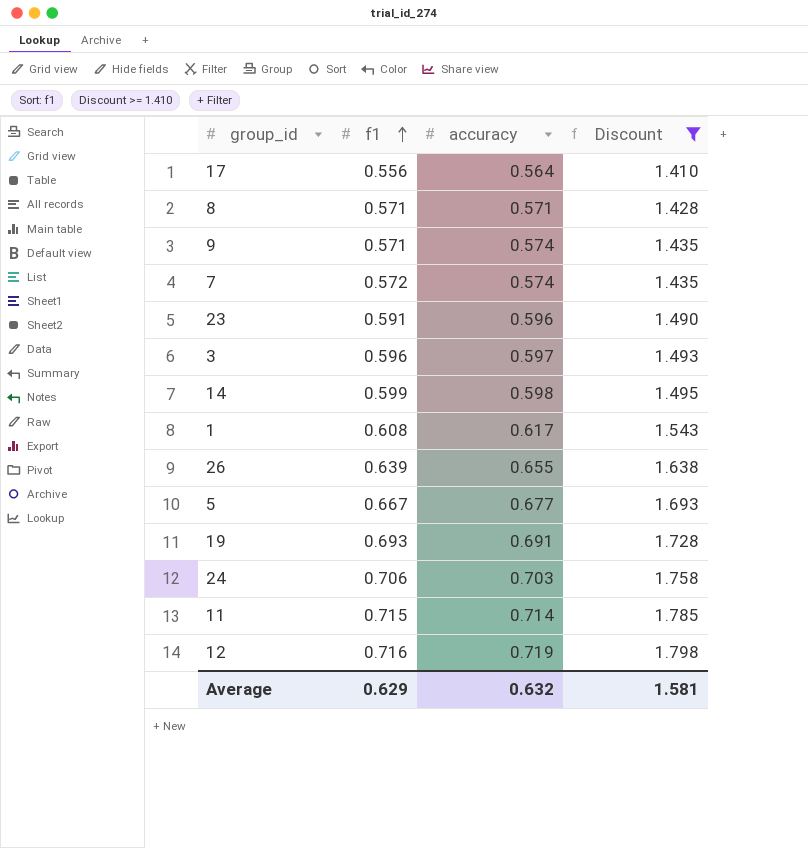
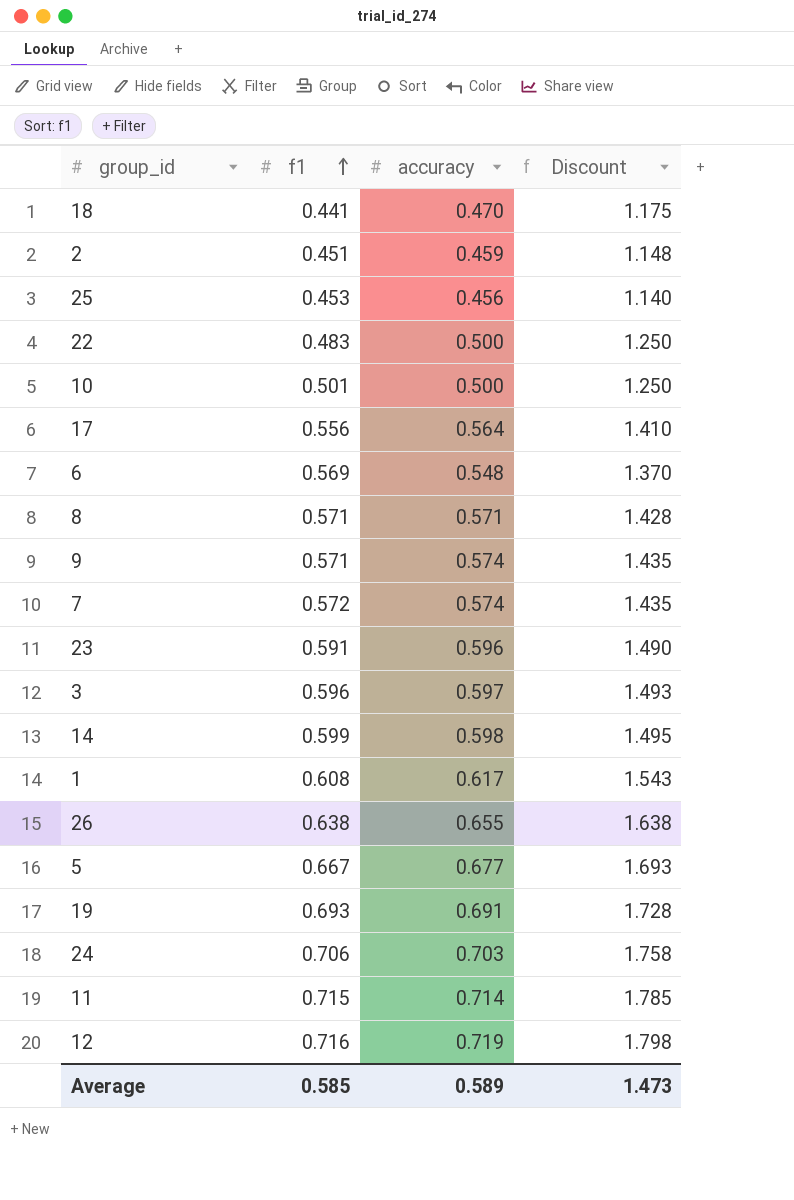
filter: Discount >= 1.410 -> none
26 | f1: 0.639 -> 0.638
Average | f1: 0.629 -> 0.585
Average | accuracy: 0.632 -> 0.589
Average | Discount: 1.581 -> 1.473

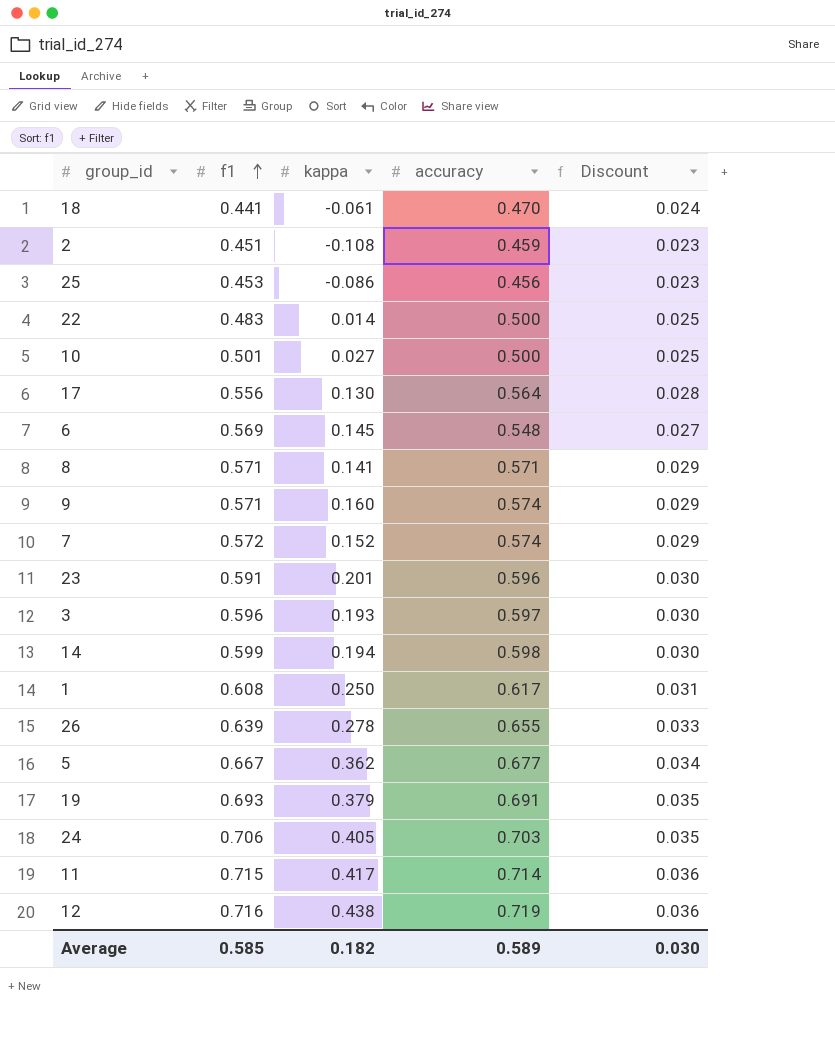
column kappa | position: none -> 3
column Discount | formula: [accuracy] * 2.5 -> [accuracy] * 0.05
26 | f1: 0.638 -> 0.639
Average | Discount: 1.473 -> 0.030

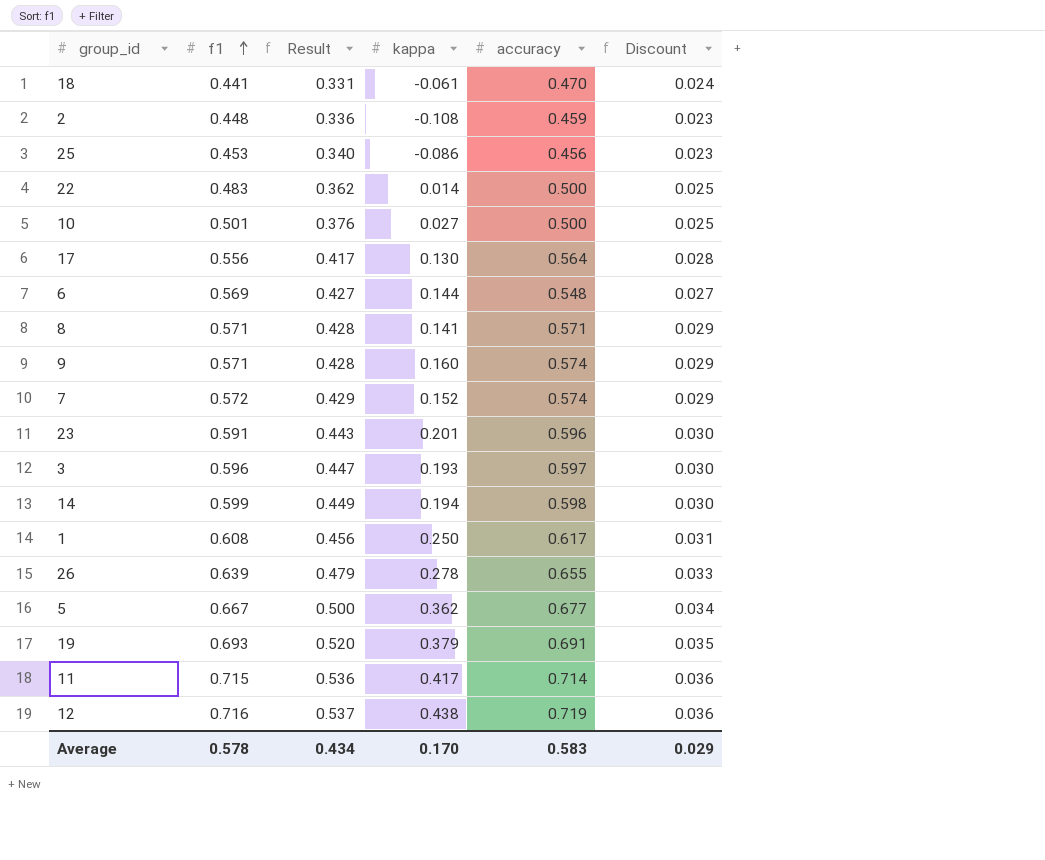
column Result | formula: none -> [f1] * 0.75
row 24: 0.706 | 0.405 | 0.703 | 0.035 -> none
2 | f1: 0.451 -> 0.448
6 | kappa: 0.145 -> 0.144
Average | f1: 0.585 -> 0.578
Average | kappa: 0.182 -> 0.170
Average | accuracy: 0.589 -> 0.583
Average | Discount: 0.030 -> 0.029

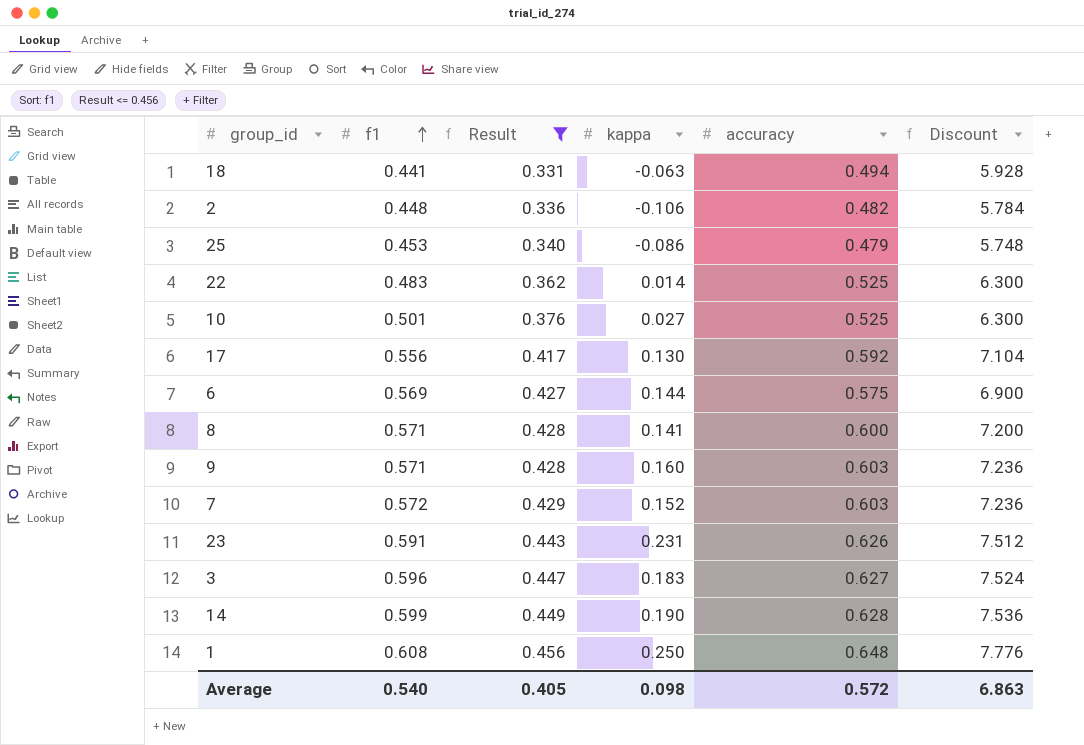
filter: none -> Result <= 0.456
column Discount | formula: [accuracy] * 0.05 -> [accuracy] * 12
18 | kappa: -0.061 -> -0.063
18 | accuracy: 0.470 -> 0.494
2 | kappa: -0.108 -> -0.106
2 | accuracy: 0.459 -> 0.482
25 | accuracy: 0.456 -> 0.479
22 | accuracy: 0.500 -> 0.525
10 | accuracy: 0.500 -> 0.525
17 | accuracy: 0.564 -> 0.592
6 | accuracy: 0.548 -> 0.575
8 | accuracy: 0.571 -> 0.600
9 | accuracy: 0.574 -> 0.603
7 | accuracy: 0.574 -> 0.603
23 | kappa: 0.201 -> 0.231
23 | accuracy: 0.596 -> 0.626
3 | kappa: 0.193 -> 0.183
3 | accuracy: 0.597 -> 0.627
14 | kappa: 0.194 -> 0.190
14 | accuracy: 0.598 -> 0.628
1 | accuracy: 0.617 -> 0.648
Average | f1: 0.578 -> 0.540
Average | Result: 0.434 -> 0.405
Average | kappa: 0.170 -> 0.098
Average | accuracy: 0.583 -> 0.572
Average | Discount: 0.029 -> 6.863

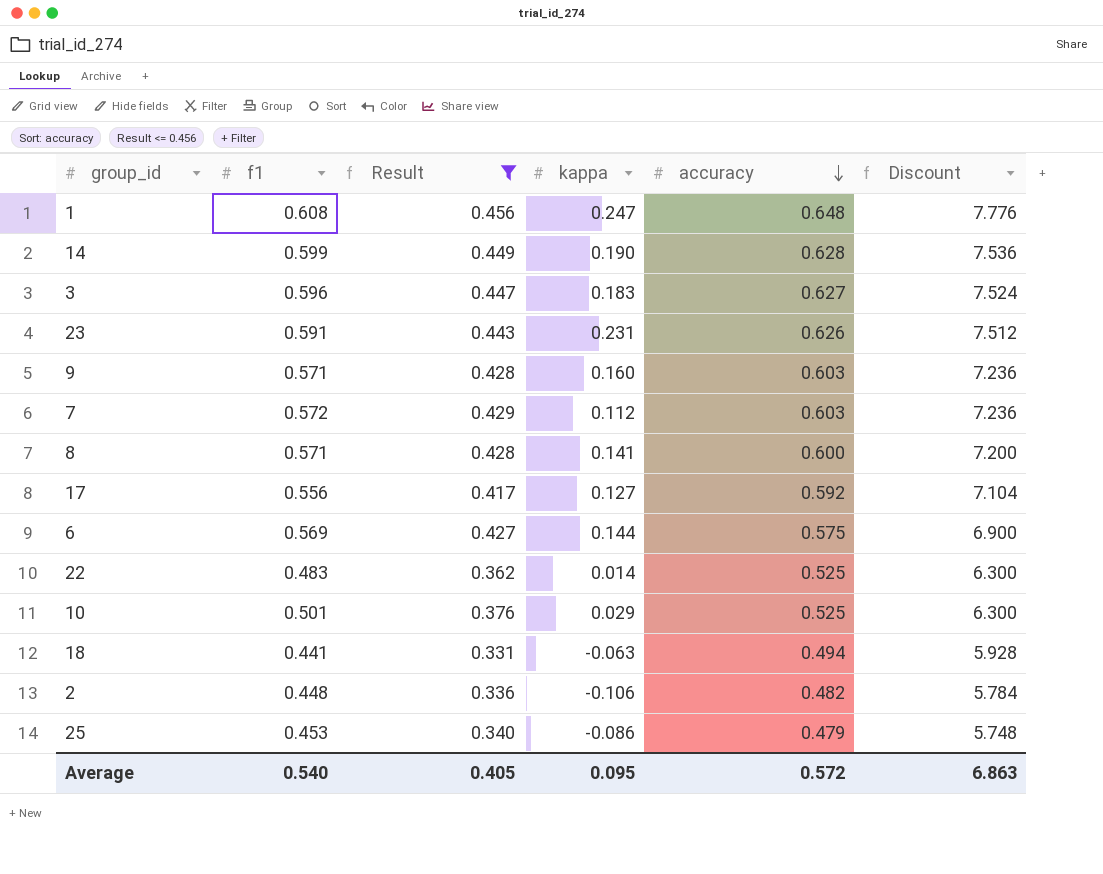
row order: f1 ascending -> accuracy descending
1 | kappa: 0.250 -> 0.247
7 | kappa: 0.152 -> 0.112
17 | kappa: 0.130 -> 0.127
10 | kappa: 0.027 -> 0.029
Average | kappa: 0.098 -> 0.095

